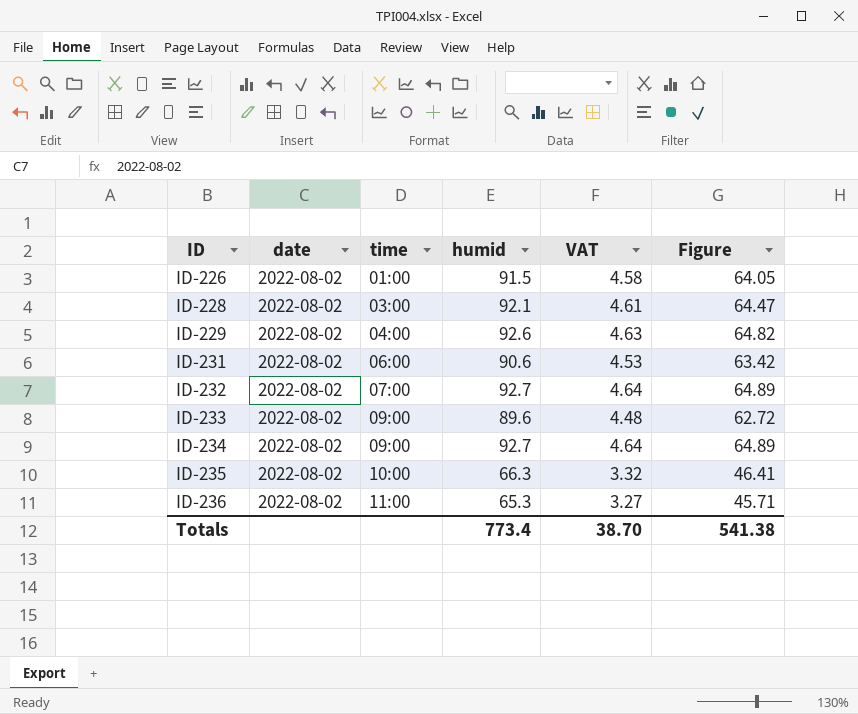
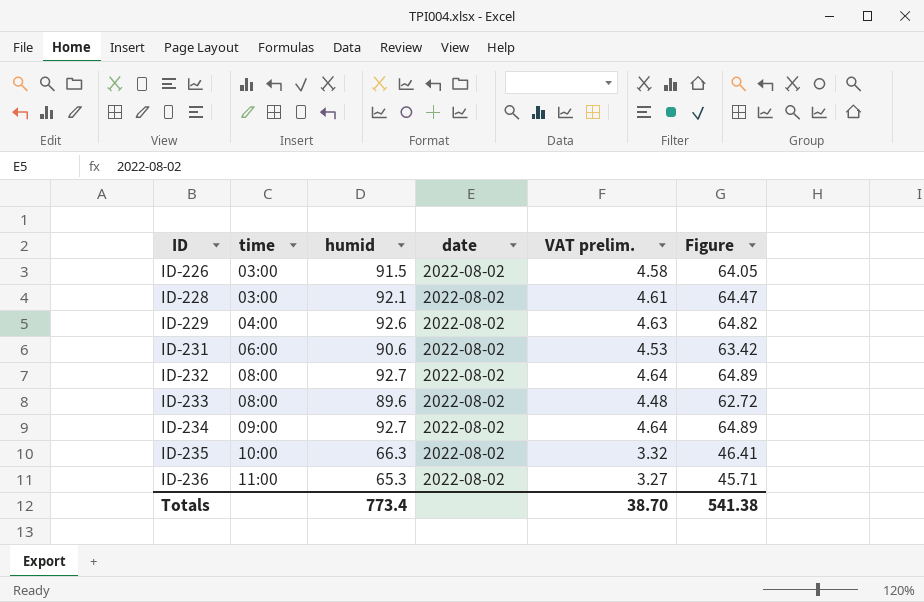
column date | position: 2 -> 4
column name: VAT -> VAT prelim.
ID-226 | time: 01:00 -> 03:00
ID-232 | time: 07:00 -> 08:00
ID-233 | time: 09:00 -> 08:00

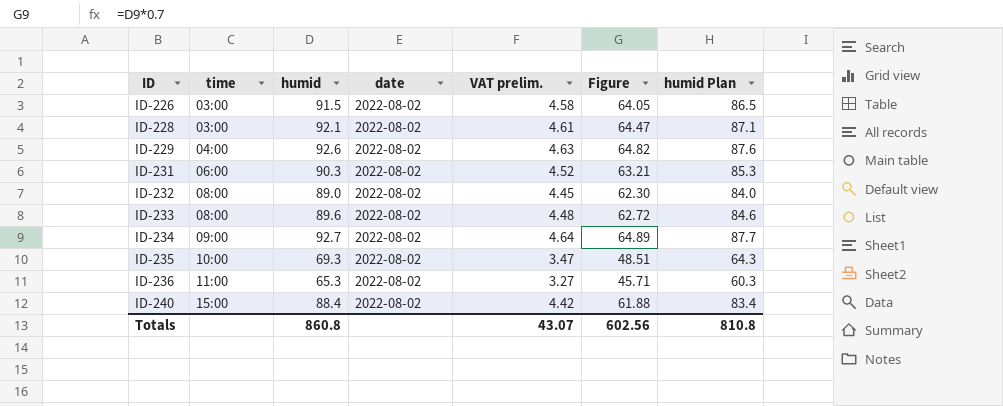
column humid Plan | formula: none -> [humid] - 5
ID-231 | humid: 90.6 -> 90.3
ID-231 | VAT prelim.: 4.53 -> 4.52
ID-231 | Figure: 63.42 -> 63.21
ID-232 | humid: 92.7 -> 89.0
ID-232 | VAT prelim.: 4.64 -> 4.45
ID-232 | Figure: 64.89 -> 62.30
ID-235 | humid: 66.3 -> 69.3
ID-235 | VAT prelim.: 3.32 -> 3.47
ID-235 | Figure: 46.41 -> 48.51
row ID-240: none -> 15:00 | 88.4 | 2022-08-02 | 4.42 | 61.88 | 83.4
Totals | humid: 773.4 -> 860.8
Totals | VAT prelim.: 38.70 -> 43.07
Totals | Figure: 541.38 -> 602.56

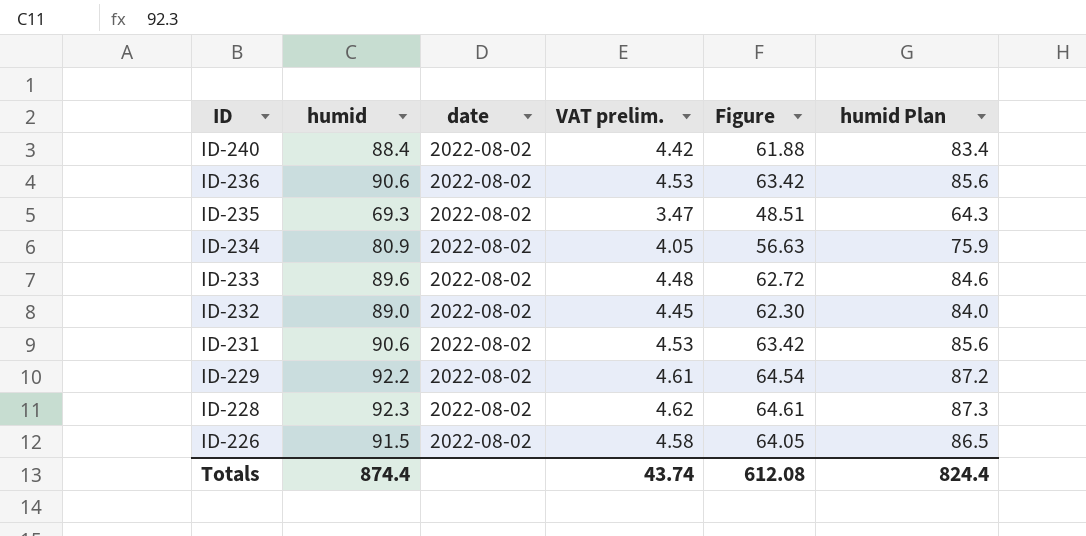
row order: ID ascending -> ID descending
column time | position: 2 -> none
ID-236 | humid: 65.3 -> 90.6
ID-236 | VAT prelim.: 3.27 -> 4.53
ID-236 | Figure: 45.71 -> 63.42
ID-236 | humid Plan: 60.3 -> 85.6
ID-234 | humid: 92.7 -> 80.9
ID-234 | VAT prelim.: 4.64 -> 4.05
ID-234 | Figure: 64.89 -> 56.63
ID-234 | humid Plan: 87.7 -> 75.9
ID-231 | humid: 90.3 -> 90.6
ID-231 | VAT prelim.: 4.52 -> 4.53
ID-231 | Figure: 63.21 -> 63.42
ID-231 | humid Plan: 85.3 -> 85.6
ID-229 | humid: 92.6 -> 92.2
ID-229 | VAT prelim.: 4.63 -> 4.61
ID-229 | Figure: 64.82 -> 64.54
ID-229 | humid Plan: 87.6 -> 87.2
ID-228 | humid: 92.1 -> 92.3
ID-228 | VAT prelim.: 4.61 -> 4.62
ID-228 | Figure: 64.47 -> 64.61
ID-228 | humid Plan: 87.1 -> 87.3
Totals | humid: 860.8 -> 874.4
Totals | VAT prelim.: 43.07 -> 43.74
Totals | Figure: 602.56 -> 612.08
Totals | humid Plan: 810.8 -> 824.4

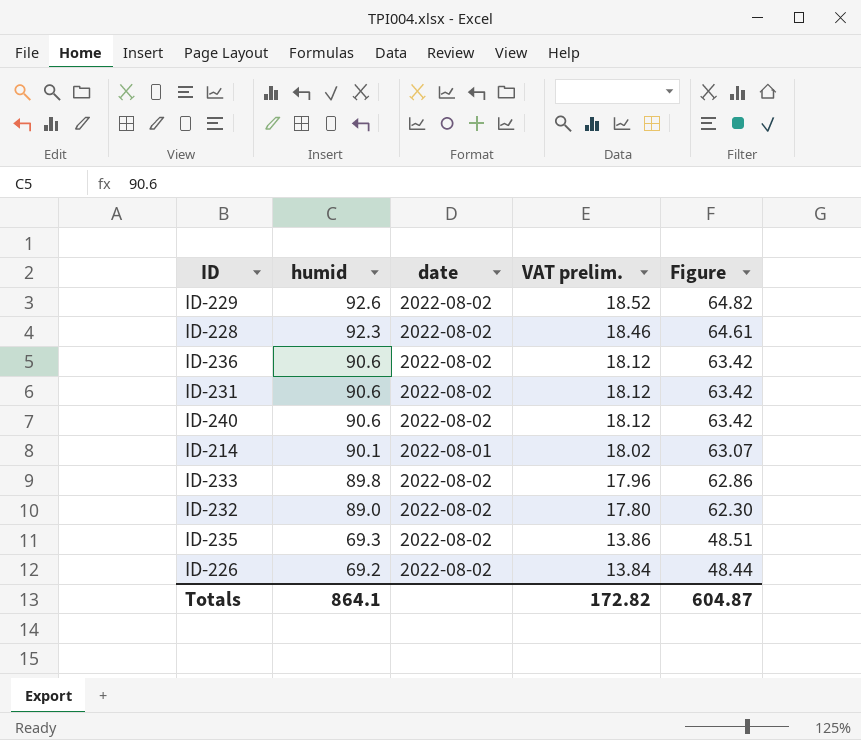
row order: ID descending -> humid descending
column humid Plan | formula: [humid] - 5 -> none
column VAT prelim. | formula: [humid] * 0.05 -> [humid] * 0.2
row ID-234: 80.9 | 2022-08-02 | 4.05 | 56.63 | 75.9 -> none
ID-229 | humid: 92.2 -> 92.6
ID-229 | Figure: 64.54 -> 64.82
ID-240 | humid: 88.4 -> 90.6
ID-240 | Figure: 61.88 -> 63.42
row ID-214: none -> 90.1 | 2022-08-01 | 18.02 | 63.07
ID-233 | humid: 89.6 -> 89.8
ID-233 | Figure: 62.72 -> 62.86
ID-226 | humid: 91.5 -> 69.2
ID-226 | Figure: 64.05 -> 48.44
Totals | humid: 874.4 -> 864.1
Totals | VAT prelim.: 43.74 -> 172.82
Totals | Figure: 612.08 -> 604.87

